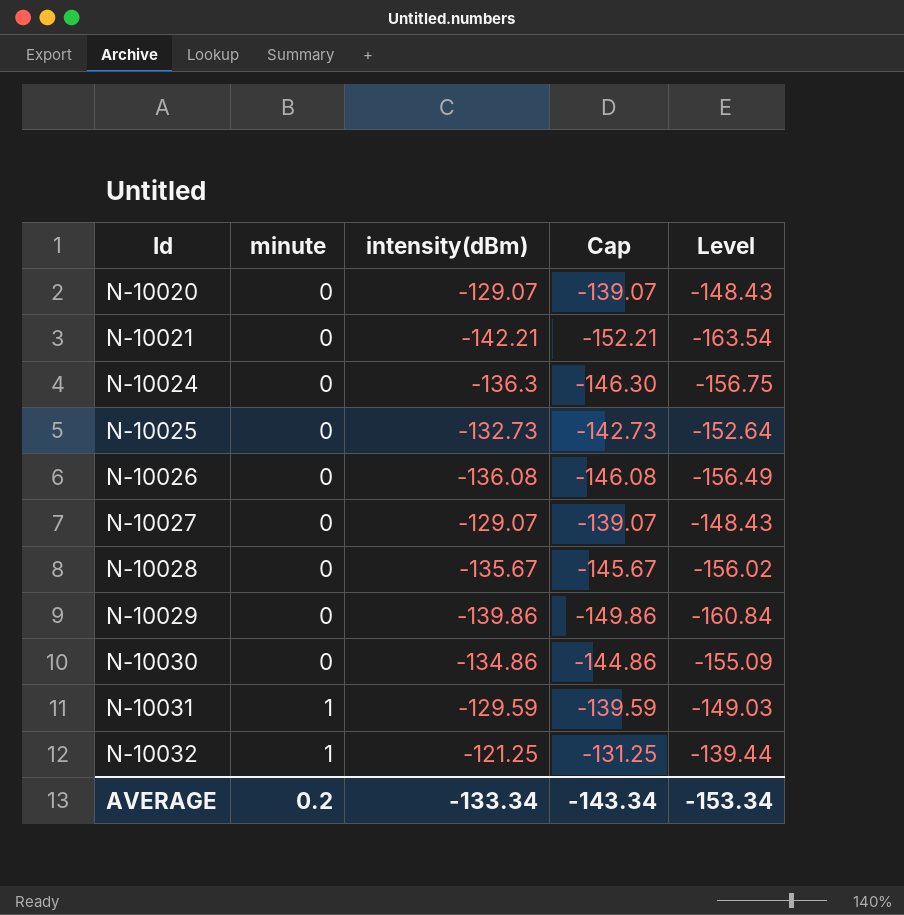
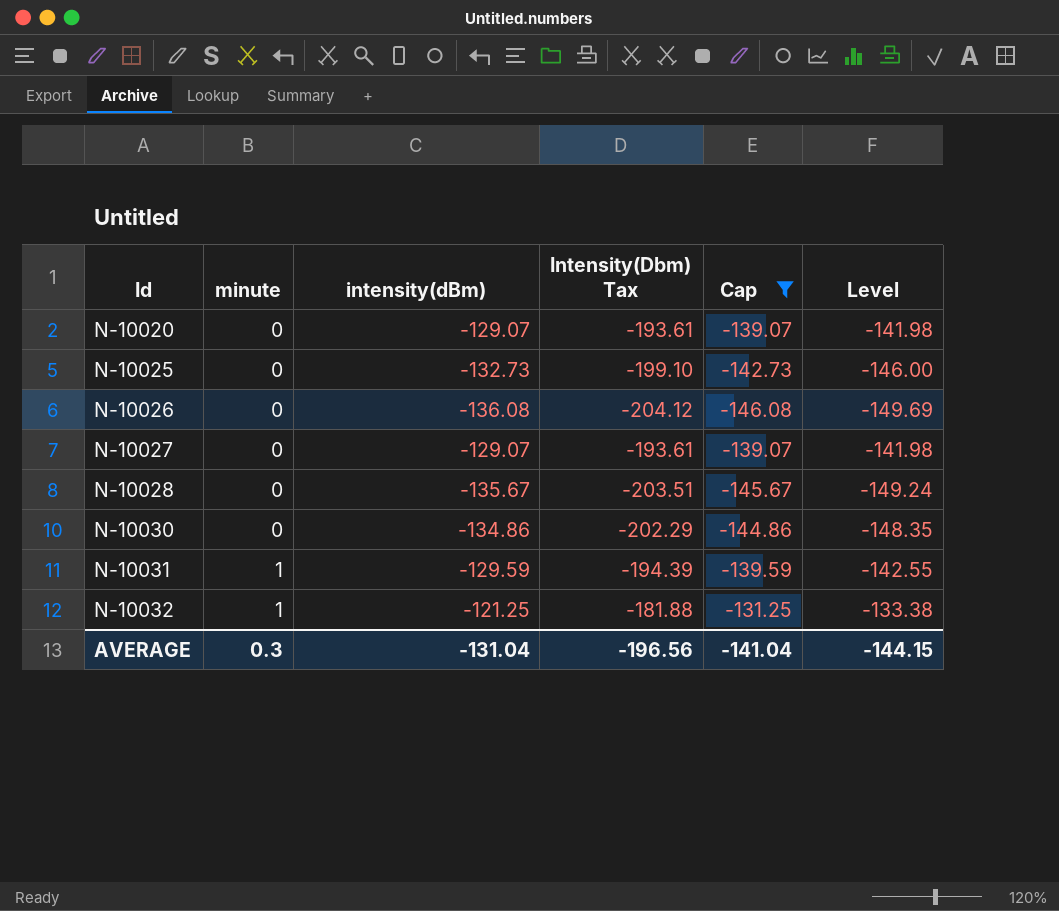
filter: none -> Cap >= -146.08
column Intensity(Dbm) Tax | formula: none -> [intensity(dBm)] * 1.5
column Level | formula: [intensity(dBm)] * 1.15 -> [intensity(dBm)] * 1.1
AVERAGE | minute: 0.2 -> 0.3
AVERAGE | intensity(dBm): -133.34 -> -131.04
AVERAGE | Cap: -143.34 -> -141.04
AVERAGE | Level: -153.34 -> -144.15

